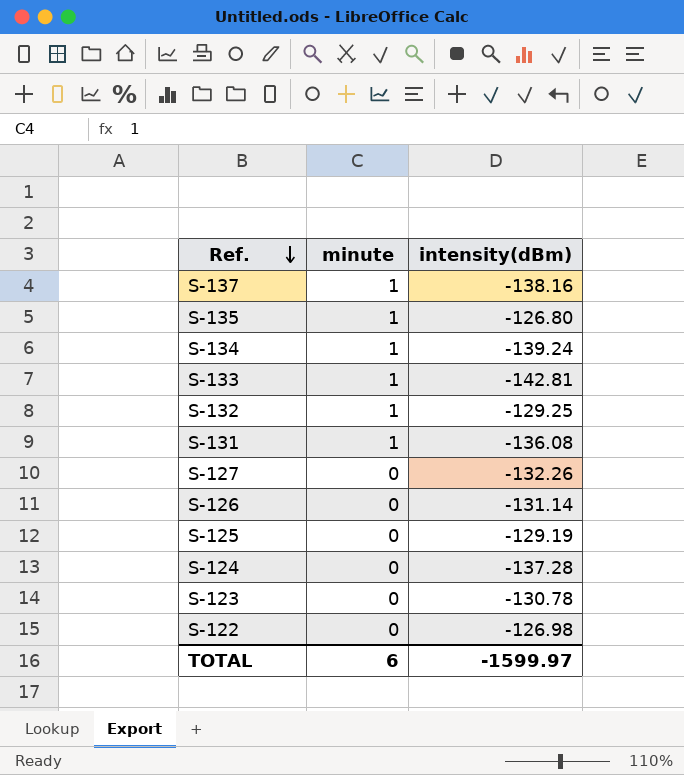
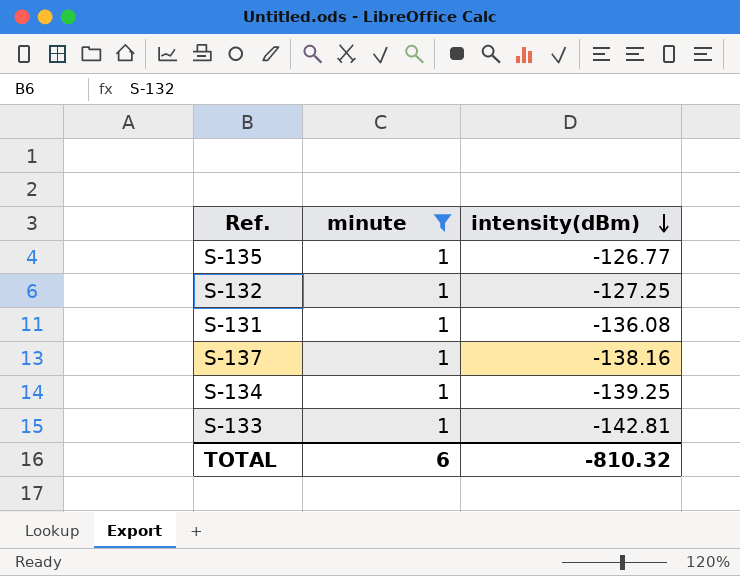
filter: none -> minute = 1
row order: Ref. descending -> intensity(dBm) descending
S-135 | intensity(dBm): -126.80 -> -126.77
S-132 | intensity(dBm): -129.25 -> -127.25
S-134 | intensity(dBm): -139.24 -> -139.25
TOTAL | intensity(dBm): -1599.97 -> -810.32

